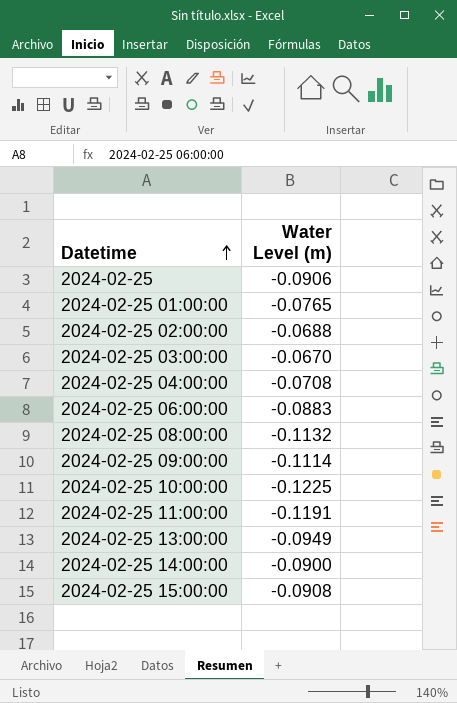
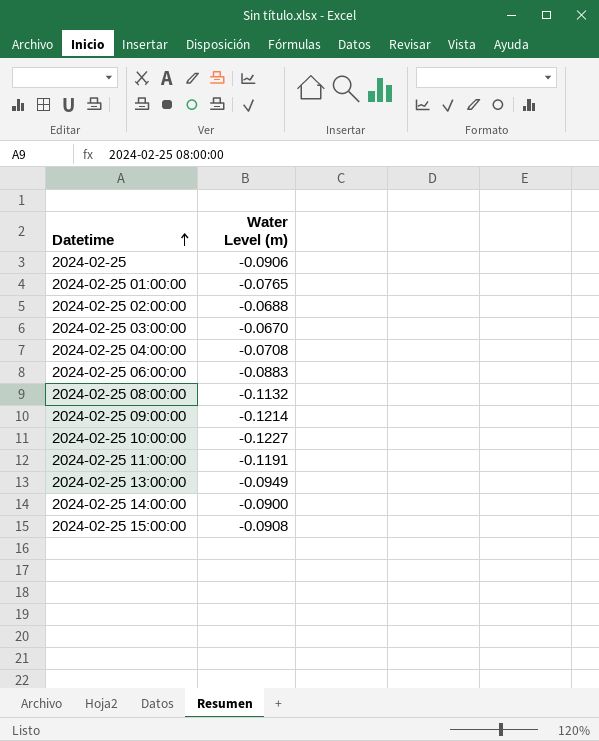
2024-02-25 09:00:00 | Water Level (m): -0.1114 -> -0.1214
2024-02-25 10:00:00 | Water Level (m): -0.1225 -> -0.1227

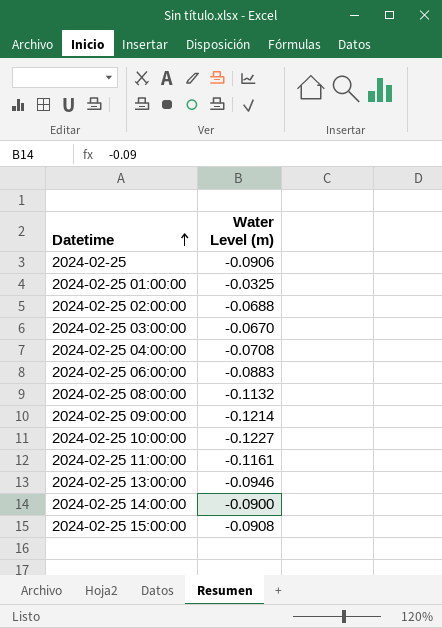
2024-02-25 01:00:00 | Water Level (m): -0.0765 -> -0.0325
2024-02-25 11:00:00 | Water Level (m): -0.1191 -> -0.1161
2024-02-25 13:00:00 | Water Level (m): -0.0949 -> -0.0946

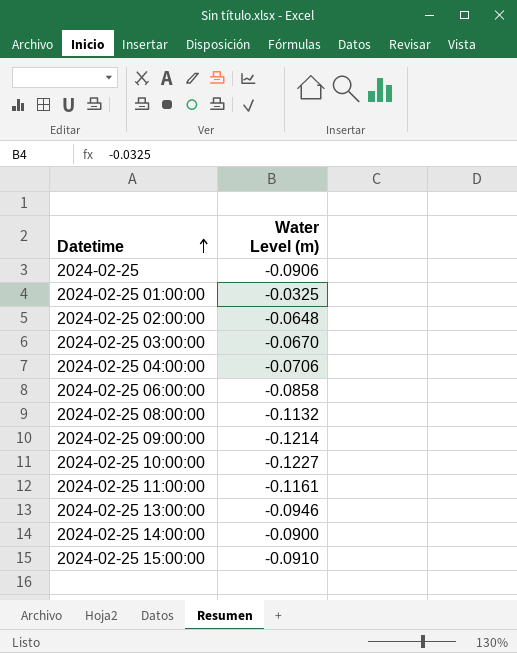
2024-02-25 02:00:00 | Water Level (m): -0.0688 -> -0.0648
2024-02-25 04:00:00 | Water Level (m): -0.0708 -> -0.0706
2024-02-25 06:00:00 | Water Level (m): -0.0883 -> -0.0858
2024-02-25 15:00:00 | Water Level (m): -0.0908 -> -0.0910

